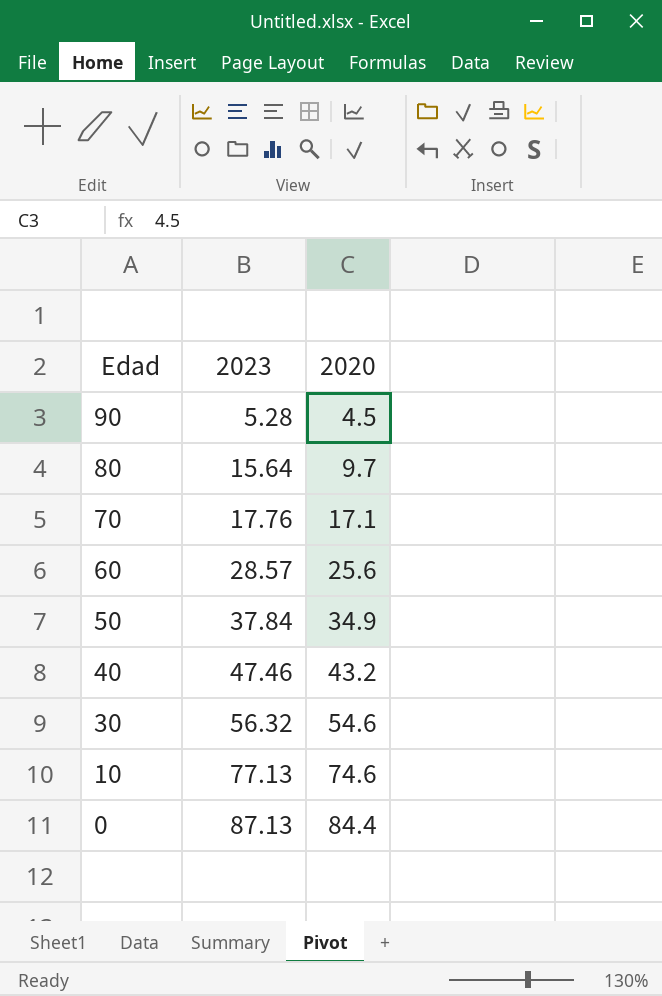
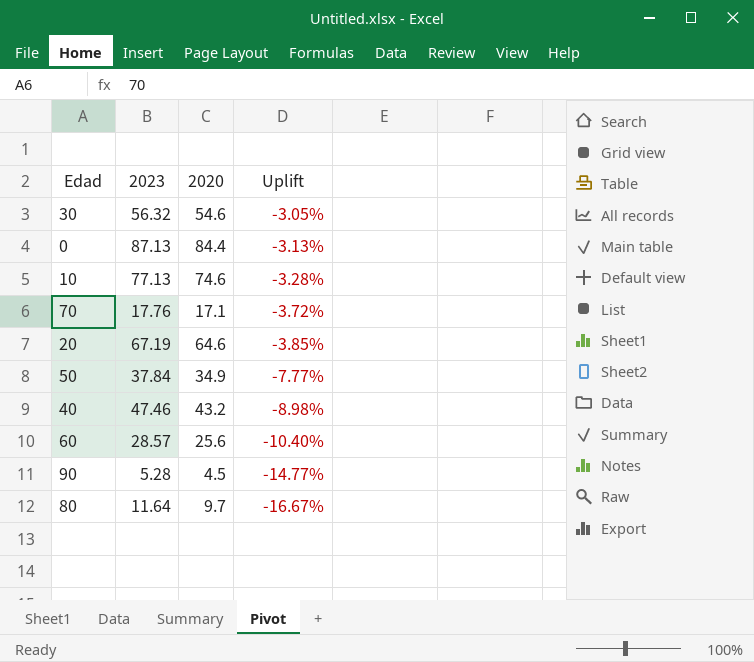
row order: Edad descending -> Uplift descending
column Uplift | formula: none -> ([2020] - [2023]) / [2023]
row 20: none -> 67.19 | 64.6 | -3.85%
80 | 2023: 15.64 -> 11.64

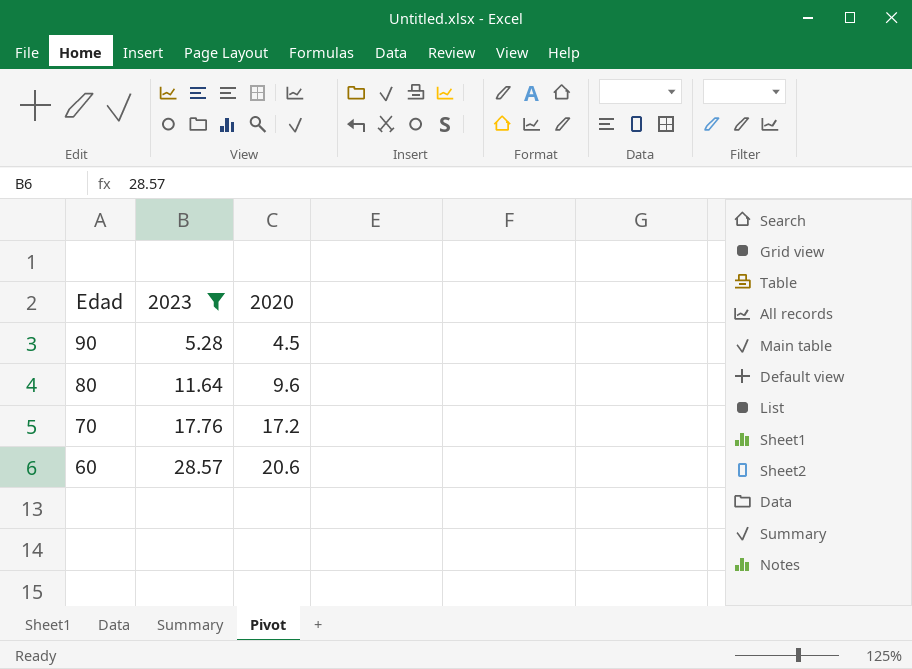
filter: none -> 2023 <= 28.57
row order: Uplift descending -> Edad descending
column Uplift | formula: ([2020] - [2023]) / [2023] -> none
80 | 2020: 9.7 -> 9.6
70 | 2020: 17.1 -> 17.2
60 | 2020: 25.6 -> 20.6

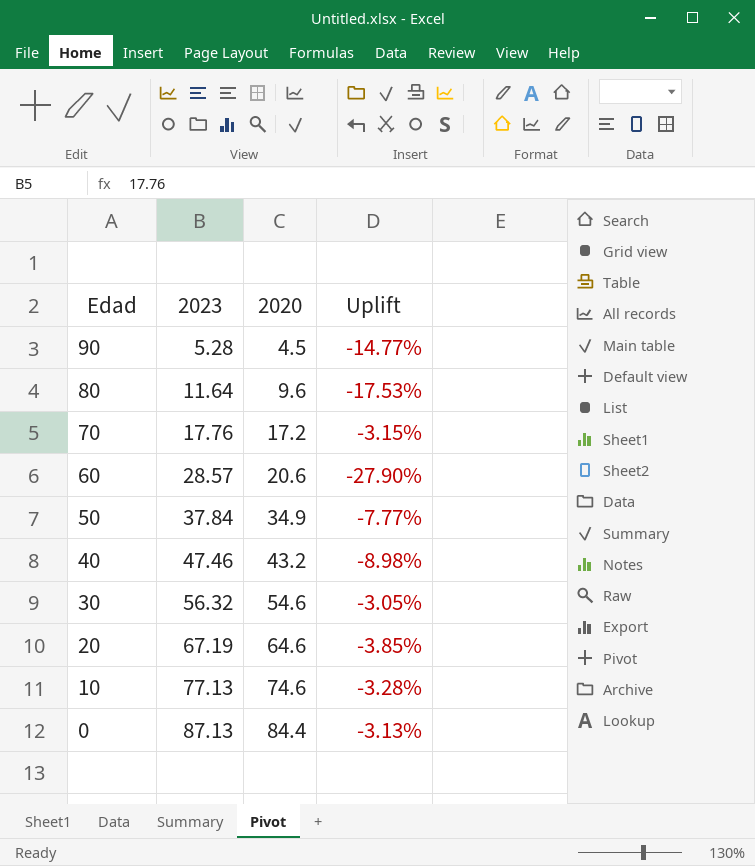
filter: 2023 <= 28.57 -> none
column Uplift | formula: none -> ([2020] - [2023]) / [2023]

